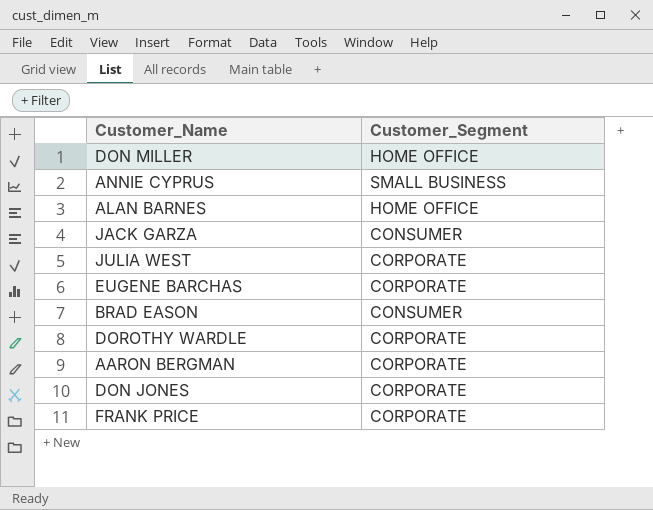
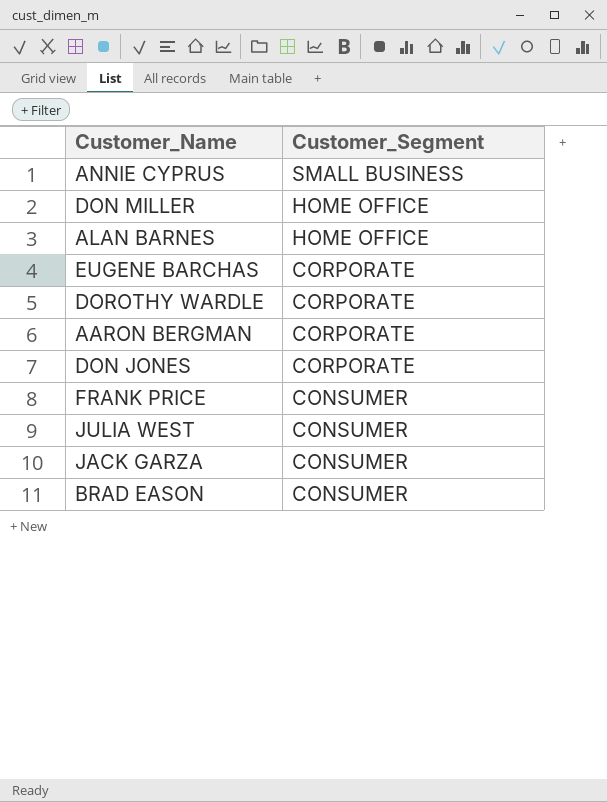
row order: none -> Customer_Segment descending
FRANK PRICE | Customer_Segment: CORPORATE -> CONSUMER
JULIA WEST | Customer_Segment: CORPORATE -> CONSUMER

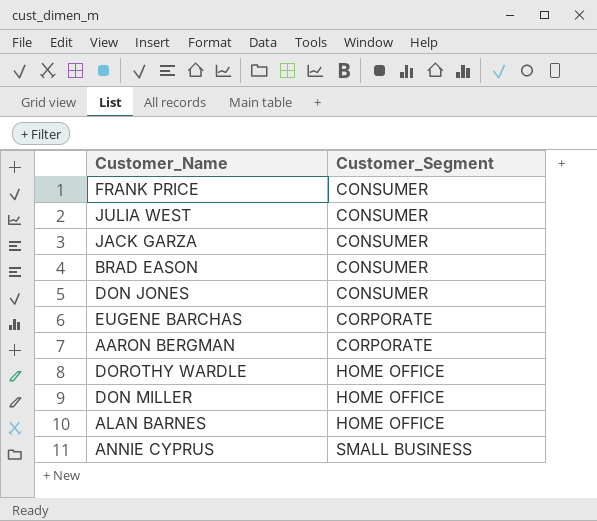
row order: Customer_Segment descending -> Customer_Segment ascending
DON JONES | Customer_Segment: CORPORATE -> CONSUMER
DOROTHY WARDLE | Customer_Segment: CORPORATE -> HOME OFFICE

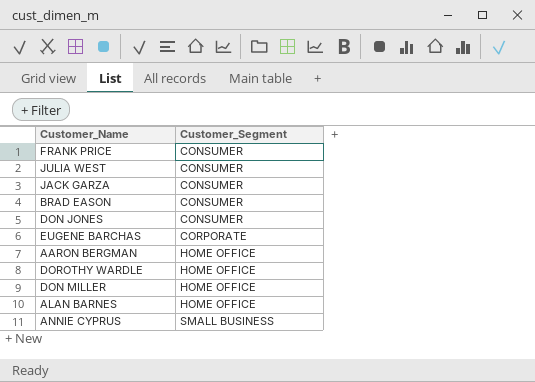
AARON BERGMAN | Customer_Segment: CORPORATE -> HOME OFFICE

